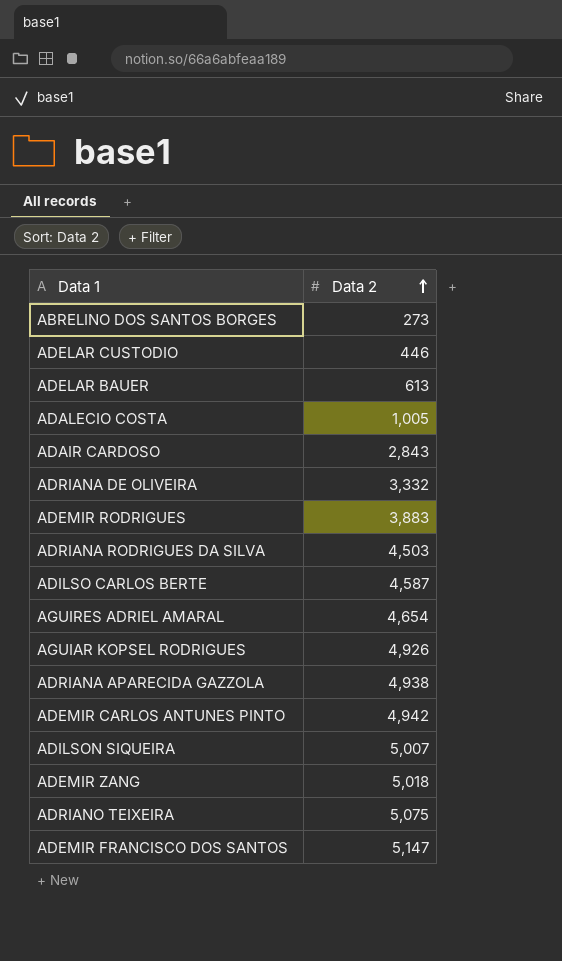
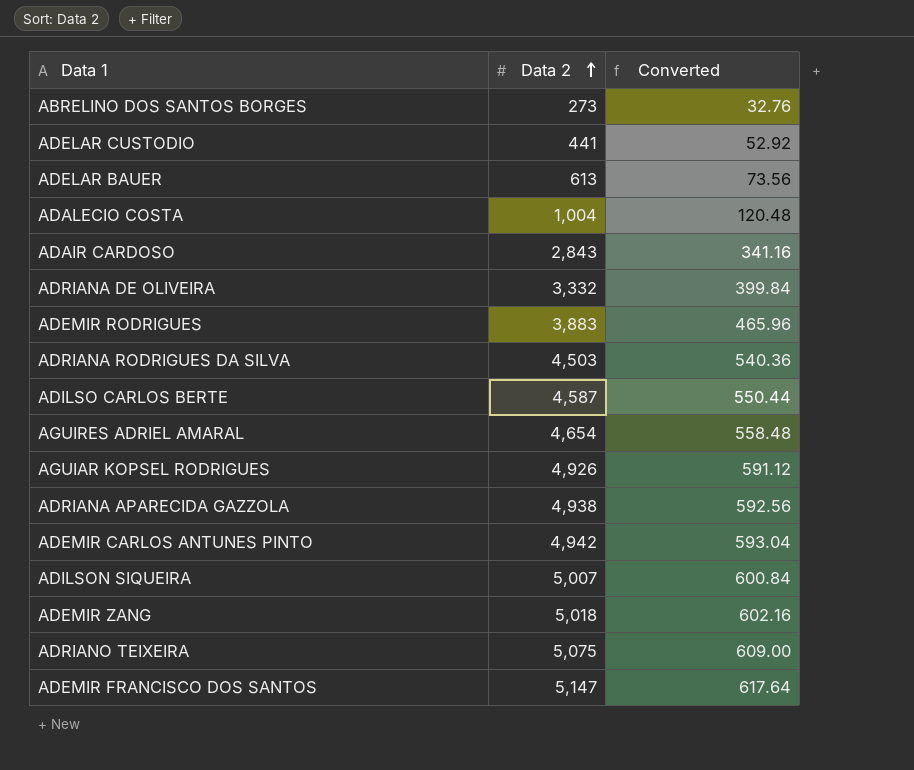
column Converted | formula: none -> [Data 2] * 0.12
ADELAR CUSTODIO | Data 2: 446 -> 441
ADALECIO COSTA | Data 2: 1,005 -> 1,004

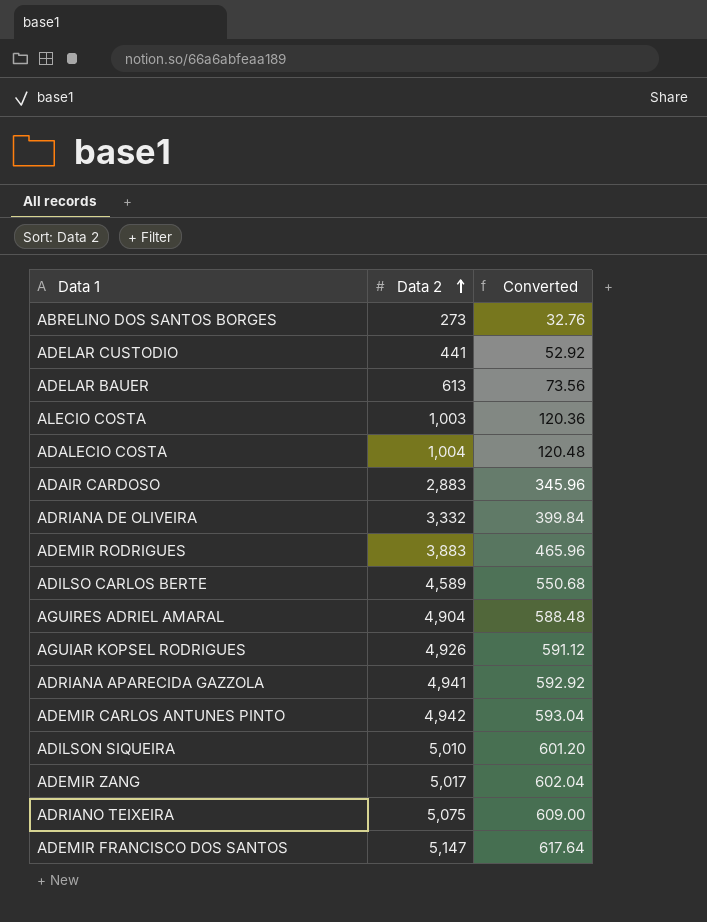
row ADRIANA RODRIGUES DA SILVA: 4,503 | 540.36 -> none
row ALECIO COSTA: none -> 1,003 | 120.36
ADAIR CARDOSO | Data 2: 2,843 -> 2,883
ADAIR CARDOSO | Converted: 341.16 -> 345.96
ADILSO CARLOS BERTE | Data 2: 4,587 -> 4,589
ADILSO CARLOS BERTE | Converted: 550.44 -> 550.68
AGUIRES ADRIEL AMARAL | Data 2: 4,654 -> 4,904
AGUIRES ADRIEL AMARAL | Converted: 558.48 -> 588.48
ADRIANA APARECIDA GAZZOLA | Data 2: 4,938 -> 4,941
ADRIANA APARECIDA GAZZOLA | Converted: 592.56 -> 592.92
ADILSON SIQUEIRA | Data 2: 5,007 -> 5,010
ADILSON SIQUEIRA | Converted: 600.84 -> 601.20
ADEMIR ZANG | Data 2: 5,018 -> 5,017
ADEMIR ZANG | Converted: 602.16 -> 602.04

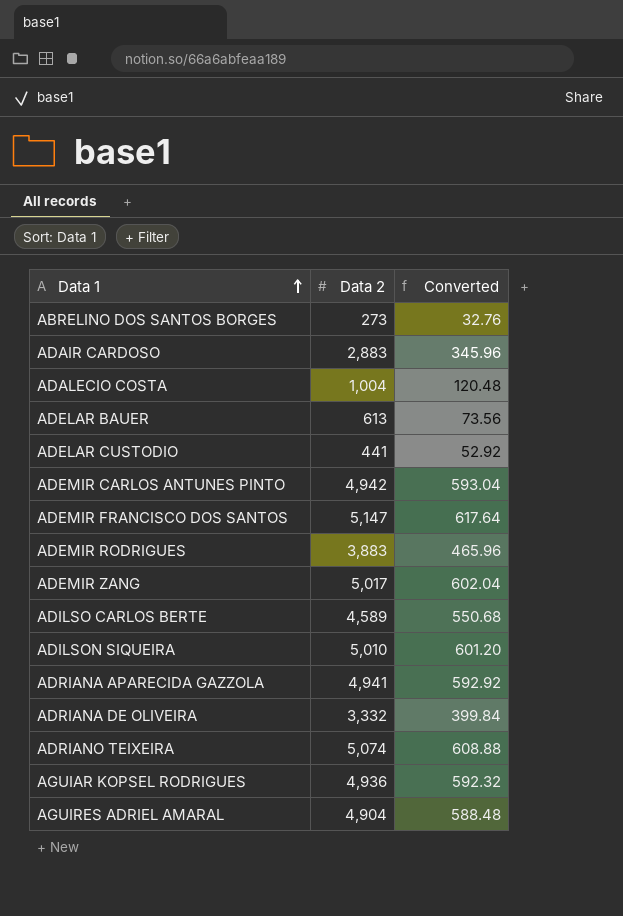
row order: Data 2 ascending -> Data 1 ascending
row ALECIO COSTA: 1,003 | 120.36 -> none
ADRIANO TEIXEIRA | Data 2: 5,075 -> 5,074
ADRIANO TEIXEIRA | Converted: 609.00 -> 608.88
AGUIAR KOPSEL RODRIGUES | Data 2: 4,926 -> 4,936
AGUIAR KOPSEL RODRIGUES | Converted: 591.12 -> 592.32

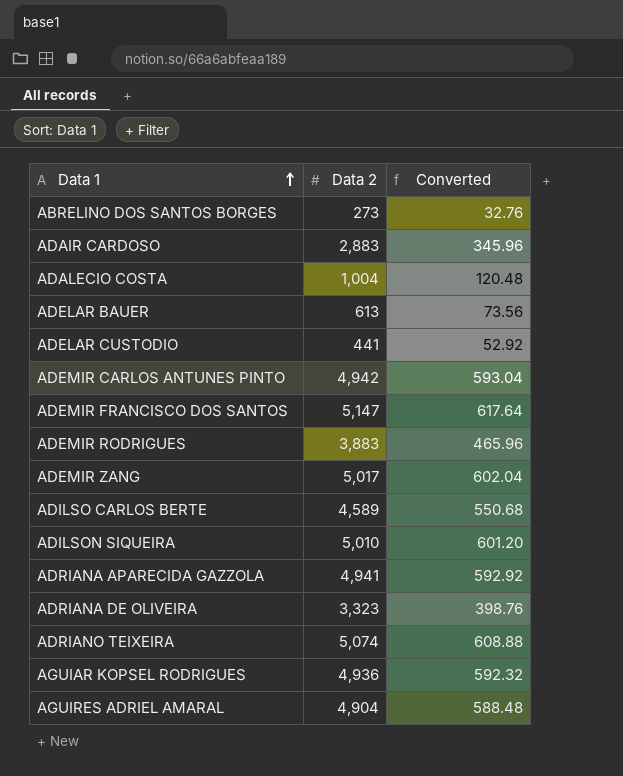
ADRIANA DE OLIVEIRA | Data 2: 3,332 -> 3,323
ADRIANA DE OLIVEIRA | Converted: 399.84 -> 398.76

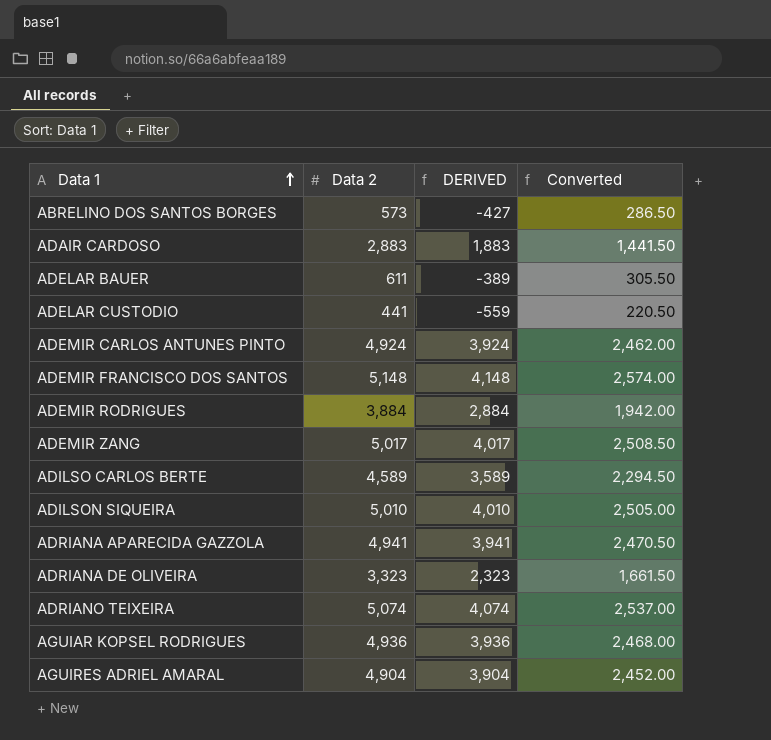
column DERIVED | formula: none -> [Data 2] - 1000
column Converted | formula: [Data 2] * 0.12 -> [Data 2] * 0.5
row ADALECIO COSTA: 1,004 | 120.48 -> none
ABRELINO DOS SANTOS BORGES | Data 2: 273 -> 573
ADELAR BAUER | Data 2: 613 -> 611
ADEMIR CARLOS ANTUNES PINTO | Data 2: 4,942 -> 4,924
ADEMIR FRANCISCO DOS SANTOS | Data 2: 5,147 -> 5,148
ADEMIR RODRIGUES | Data 2: 3,883 -> 3,884

